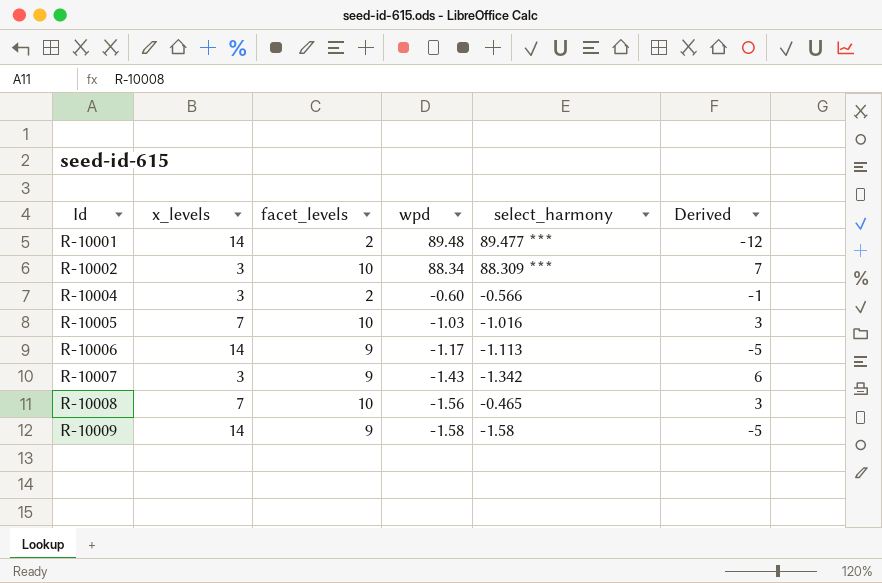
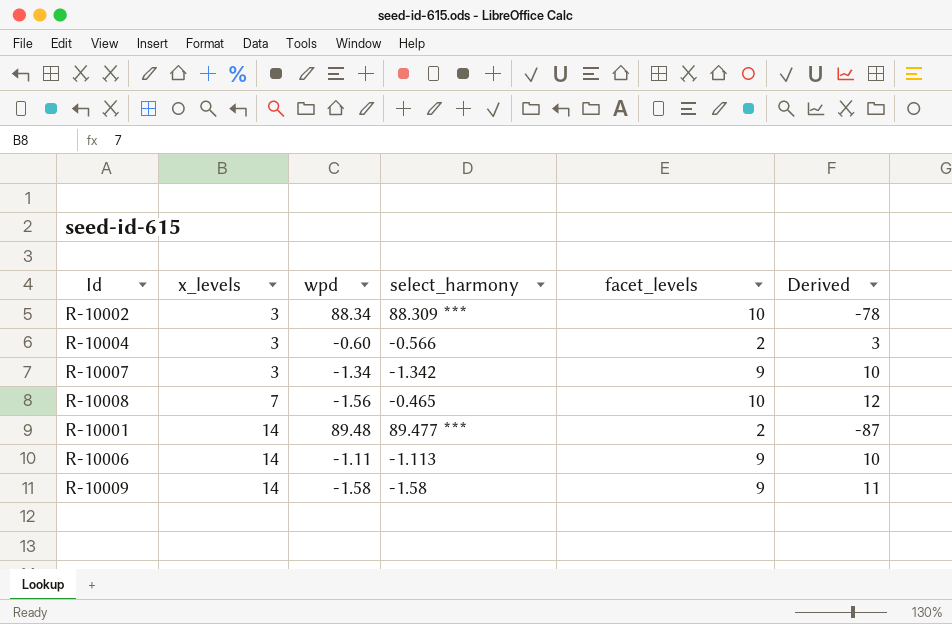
row order: Id ascending -> x_levels ascending
column facet_levels | position: 3 -> 5
column Derived | formula: [facet_levels] - [x_levels] -> [facet_levels] - [wpd]
row R-10005: 7 | 10 | -1.03 | -1.016 | 3 -> none
R-10007 | wpd: -1.43 -> -1.34
R-10006 | wpd: -1.17 -> -1.11

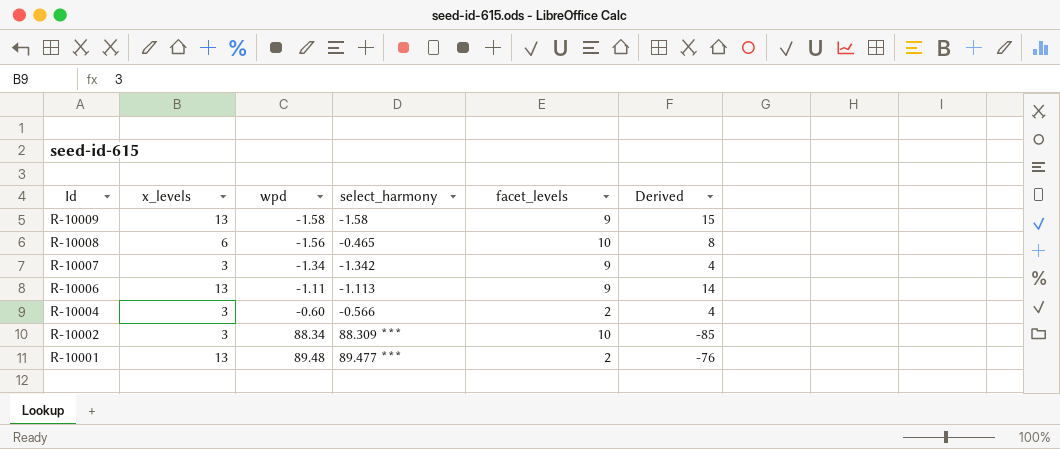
row order: x_levels ascending -> Id descending
column Derived | formula: [facet_levels] - [wpd] -> [x_levels] - [wpd]
R-10009 | x_levels: 14 -> 13
R-10008 | x_levels: 7 -> 6
R-10006 | x_levels: 14 -> 13
R-10001 | x_levels: 14 -> 13

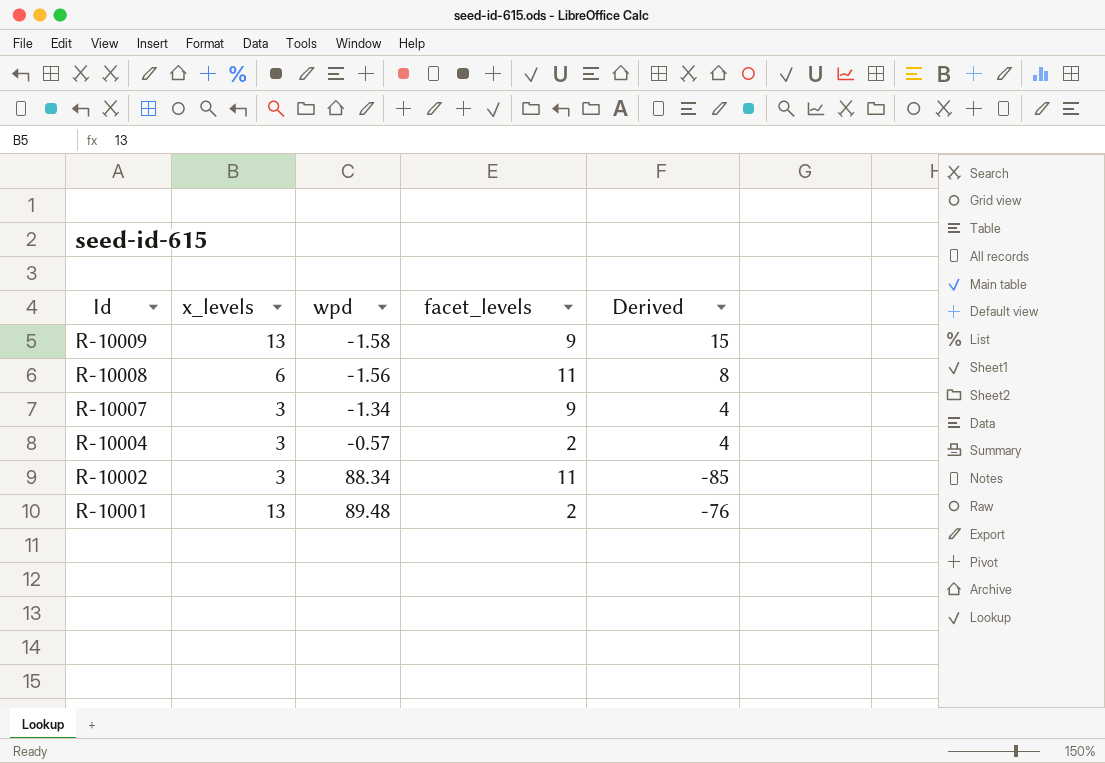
column select_harmony | position: 4 -> none
row R-10006: 13 | -1.11 | -1.113 | 9 | 14 -> none
R-10008 | facet_levels: 10 -> 11
R-10004 | wpd: -0.60 -> -0.57
R-10002 | facet_levels: 10 -> 11

